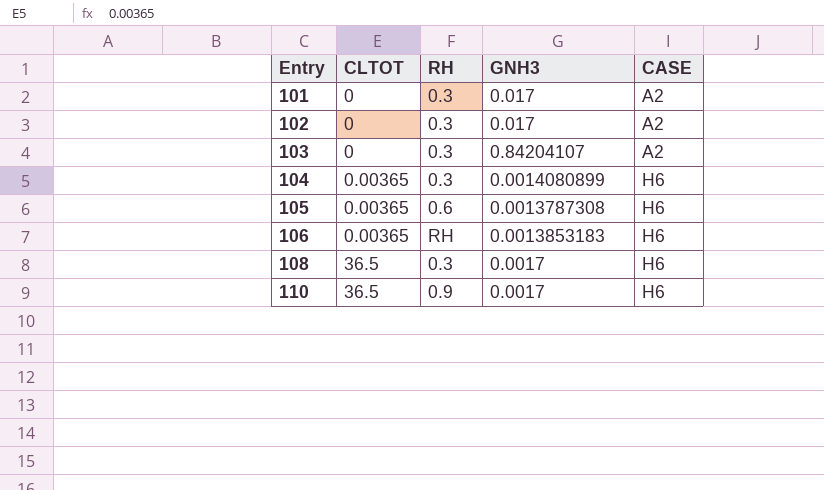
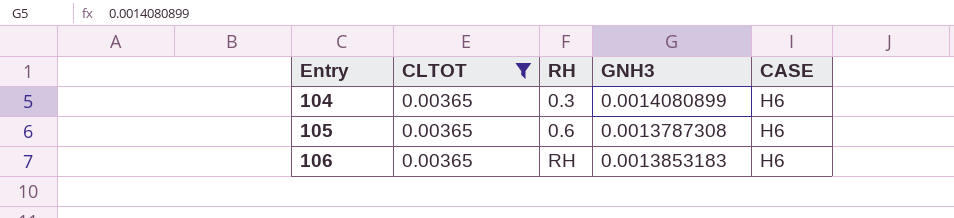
filter: none -> CLTOT = 0.00365

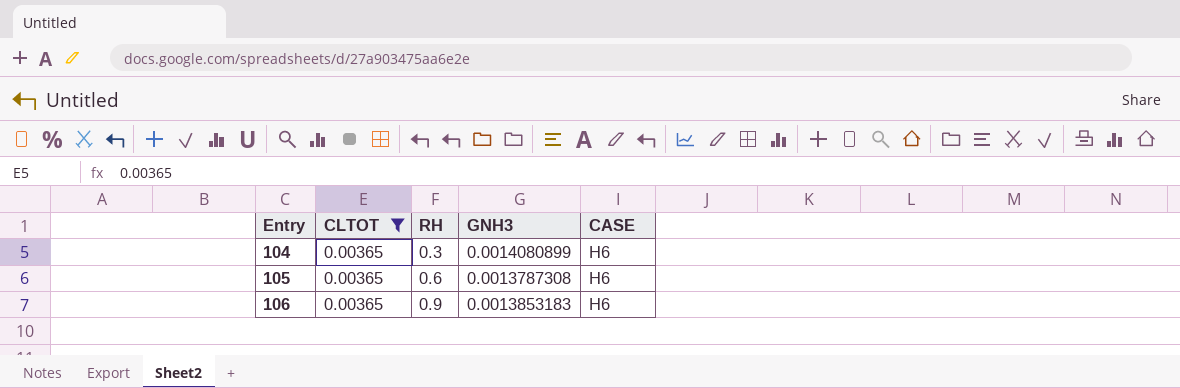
106 | RH: RH -> 0.9

